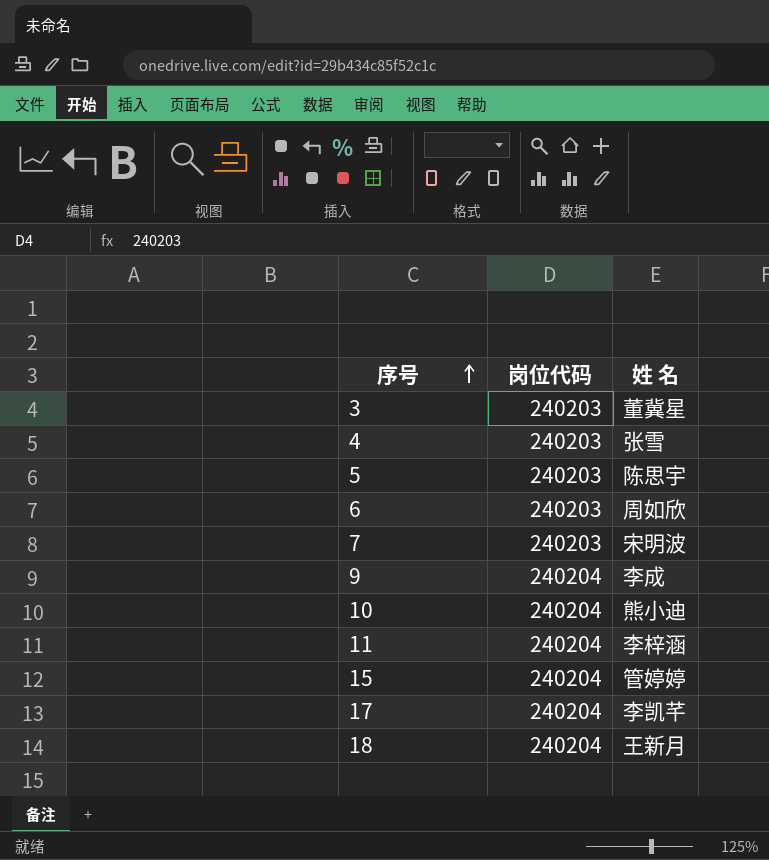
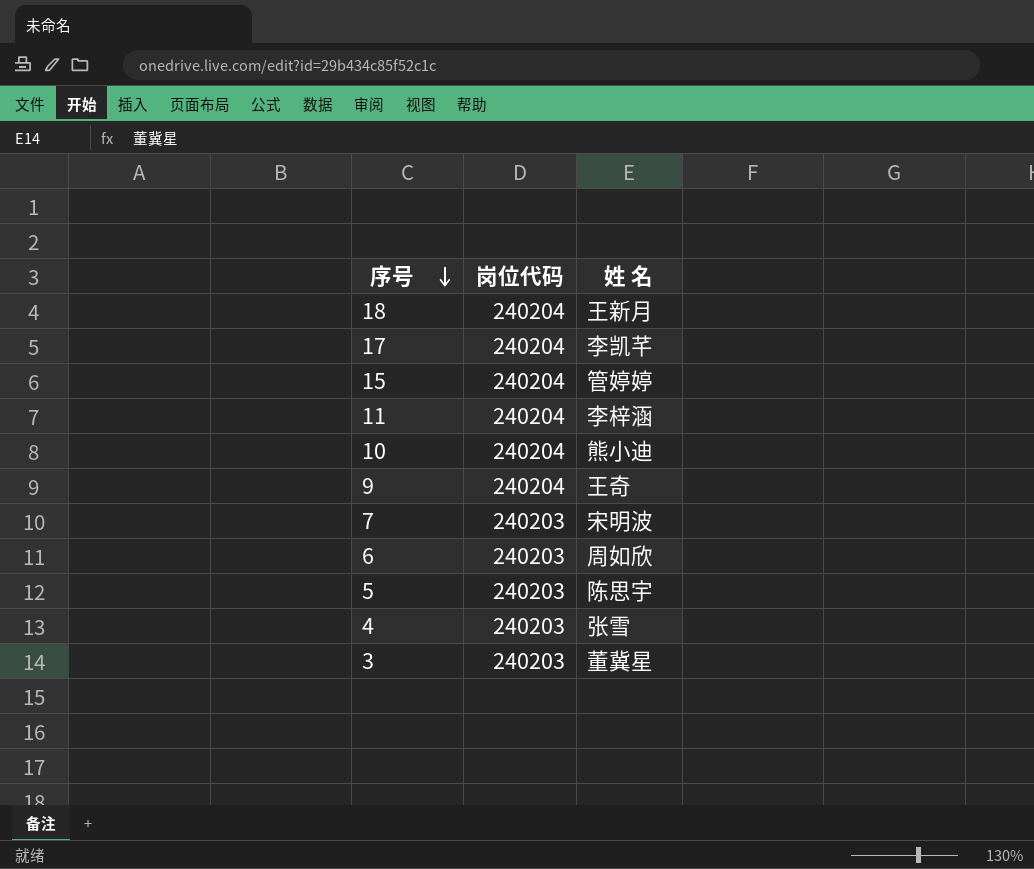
row order: 序号 ascending -> 序号 descending
9 | 姓 名: 李成 -> 王奇

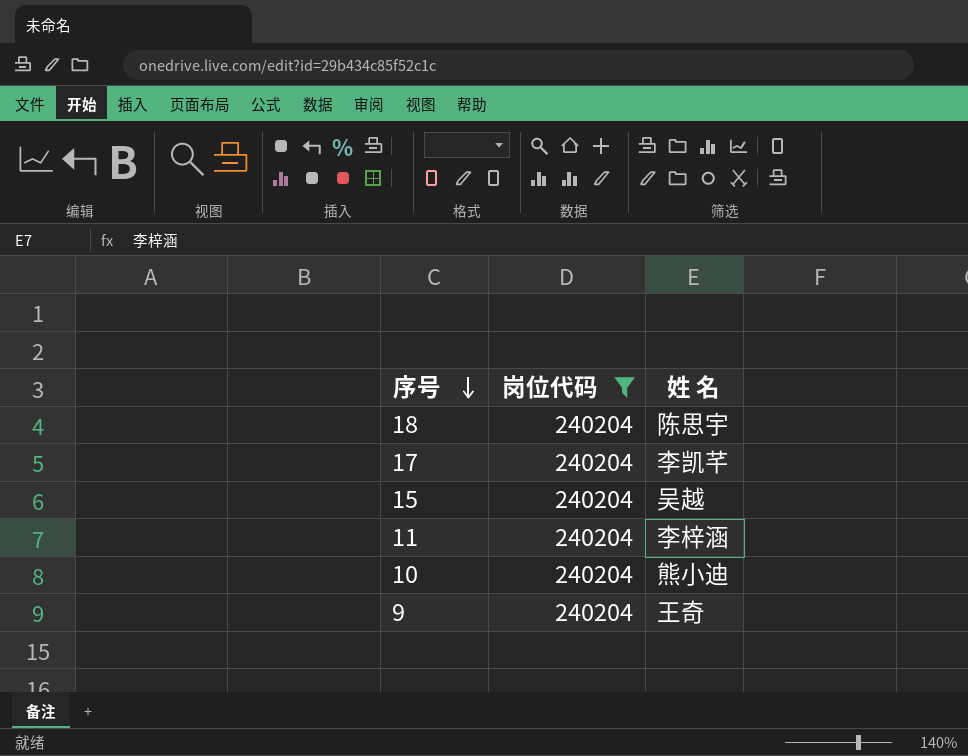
filter: none -> 岗位代码 = 240204
18 | 姓 名: 王新月 -> 陈思宇
15 | 姓 名: 管婷婷 -> 吴越

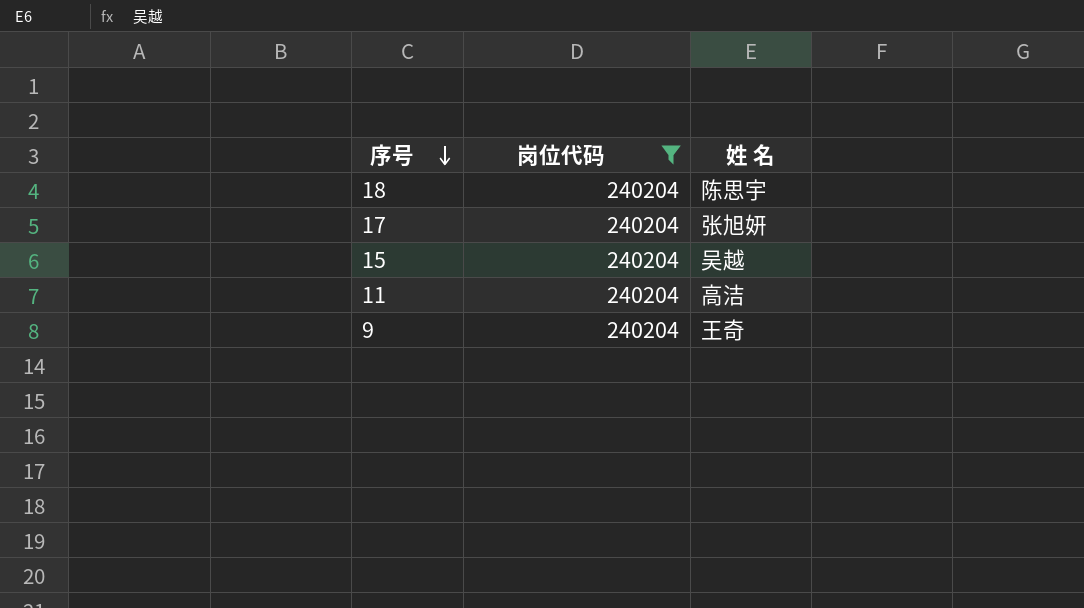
row 10: 240204 | 熊小迪 -> none
17 | 姓 名: 李凯芊 -> 张旭妍
11 | 姓 名: 李梓涵 -> 高洁

